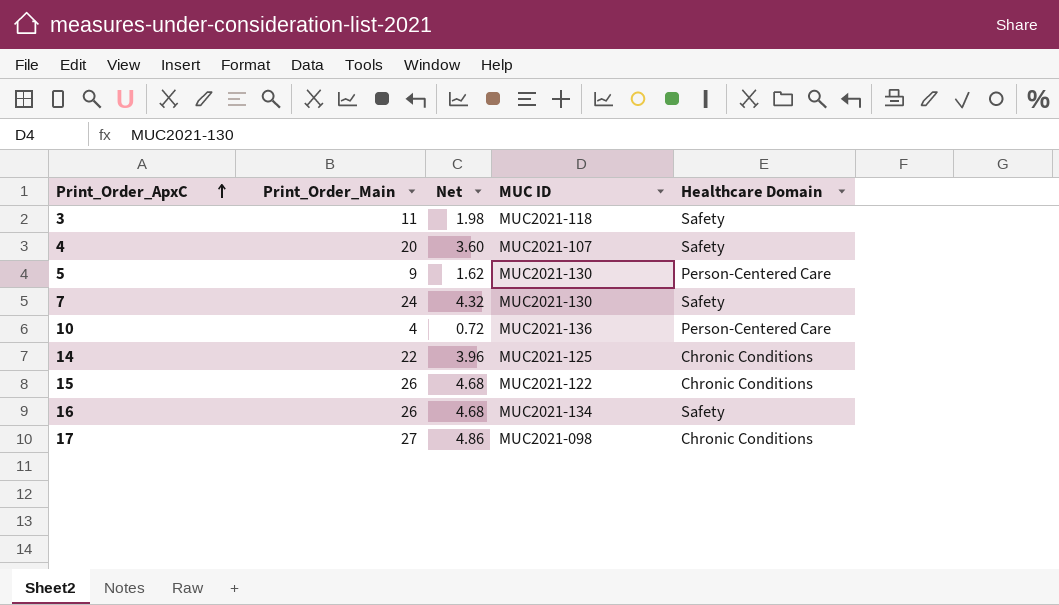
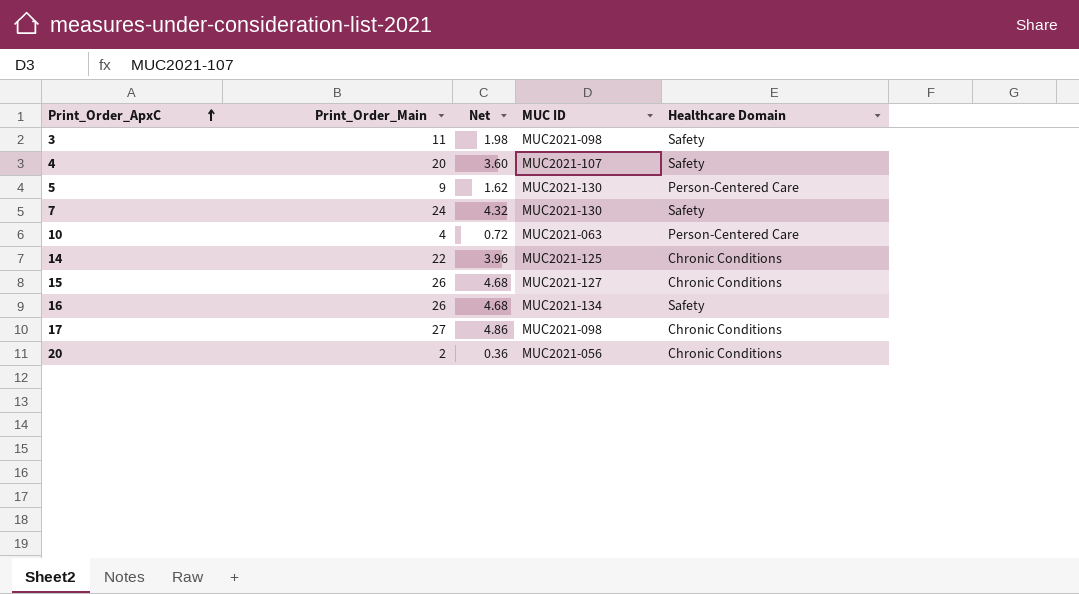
3 | MUC ID: MUC2021-118 -> MUC2021-098
10 | MUC ID: MUC2021-136 -> MUC2021-063
15 | MUC ID: MUC2021-122 -> MUC2021-127
row 20: none -> 2 | 0.36 | MUC2021-056 | Chronic Conditions

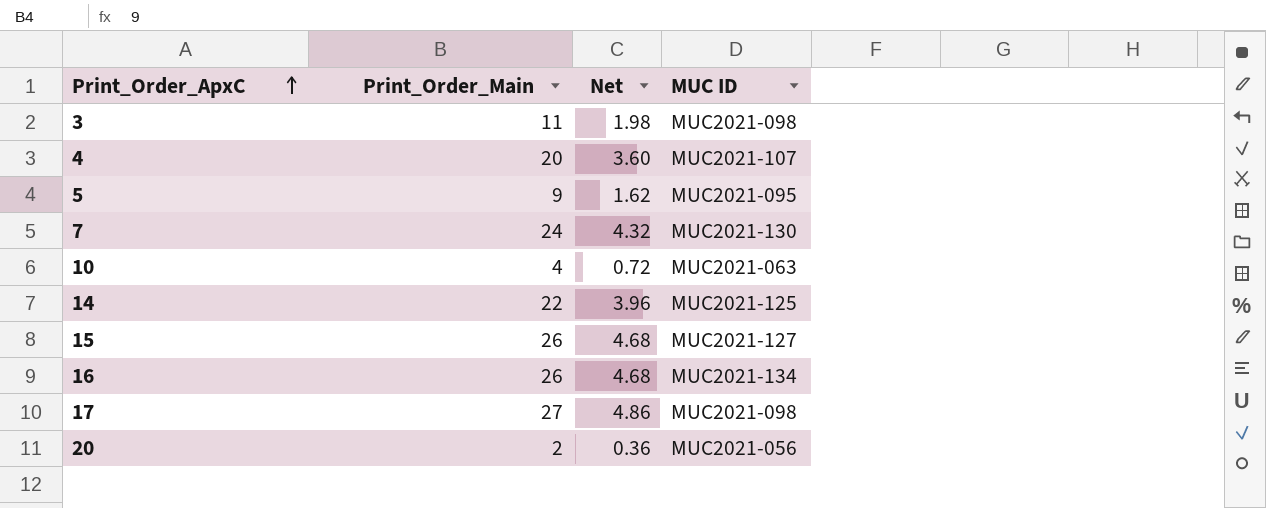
column Healthcare Domain | position: 5 -> none
5 | MUC ID: MUC2021-130 -> MUC2021-095

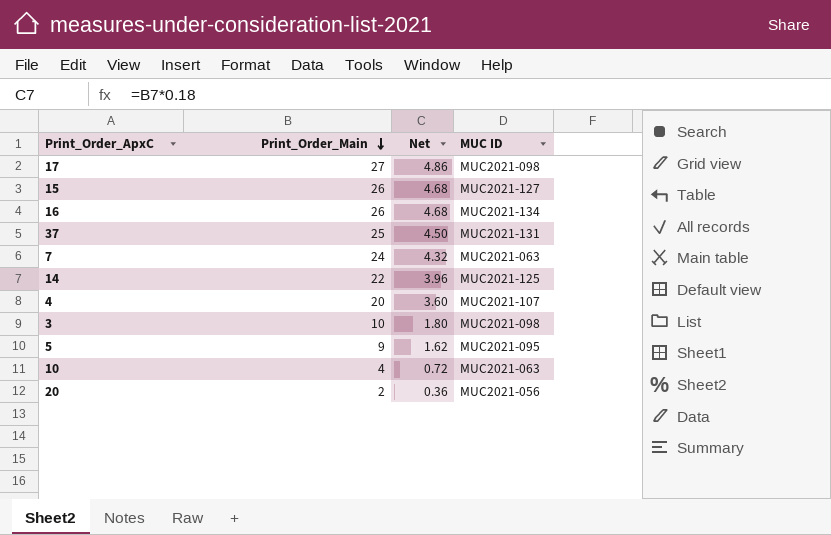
row order: Print_Order_ApxC ascending -> Print_Order_Main descending
row 37: none -> 25 | 4.50 | MUC2021-131
7 | MUC ID: MUC2021-130 -> MUC2021-063
3 | Print_Order_Main: 11 -> 10
3 | Net: 1.98 -> 1.80

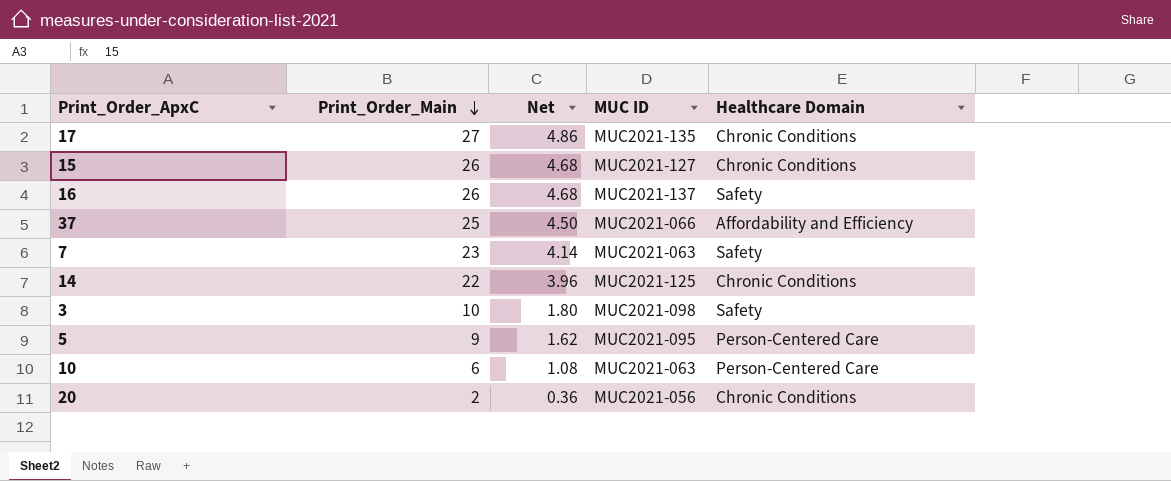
column Healthcare Domain | position: none -> 5
row 4: 20 | 3.60 | MUC2021-107 -> none
17 | MUC ID: MUC2021-098 -> MUC2021-135
16 | MUC ID: MUC2021-134 -> MUC2021-137
37 | MUC ID: MUC2021-131 -> MUC2021-066
7 | Print_Order_Main: 24 -> 23
7 | Net: 4.32 -> 4.14
10 | Print_Order_Main: 4 -> 6
10 | Net: 0.72 -> 1.08

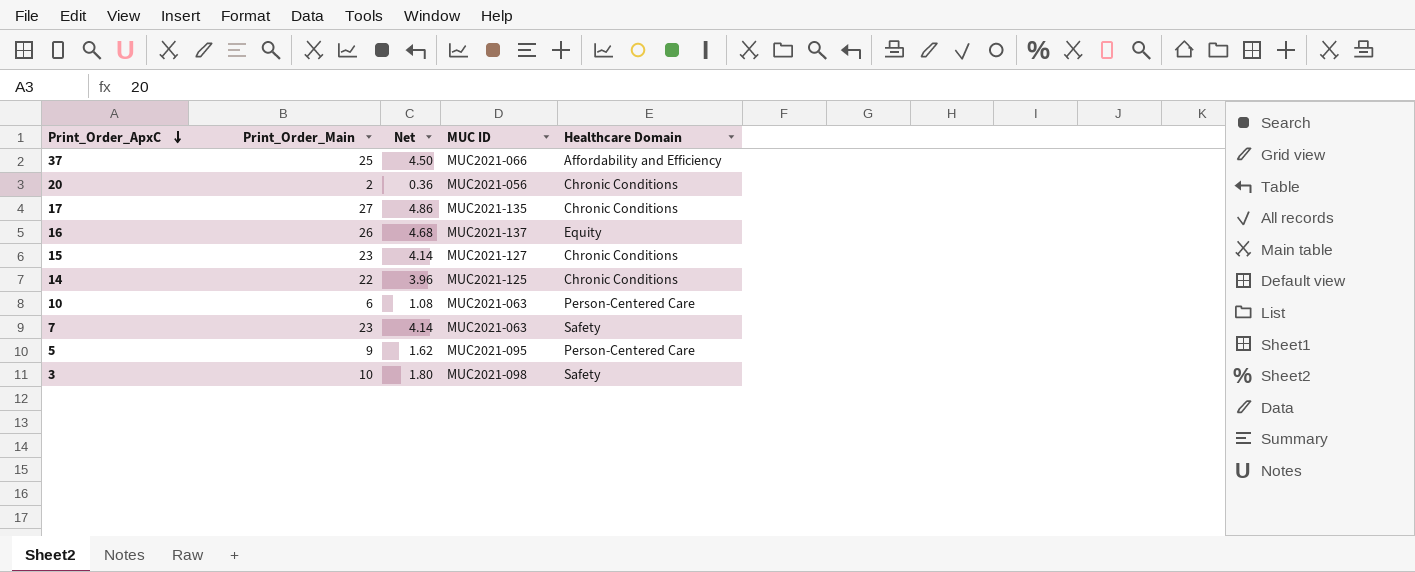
row order: Print_Order_Main descending -> Print_Order_ApxC descending
16 | Healthcare Domain: Safety -> Equity
15 | Print_Order_Main: 26 -> 23
15 | Net: 4.68 -> 4.14

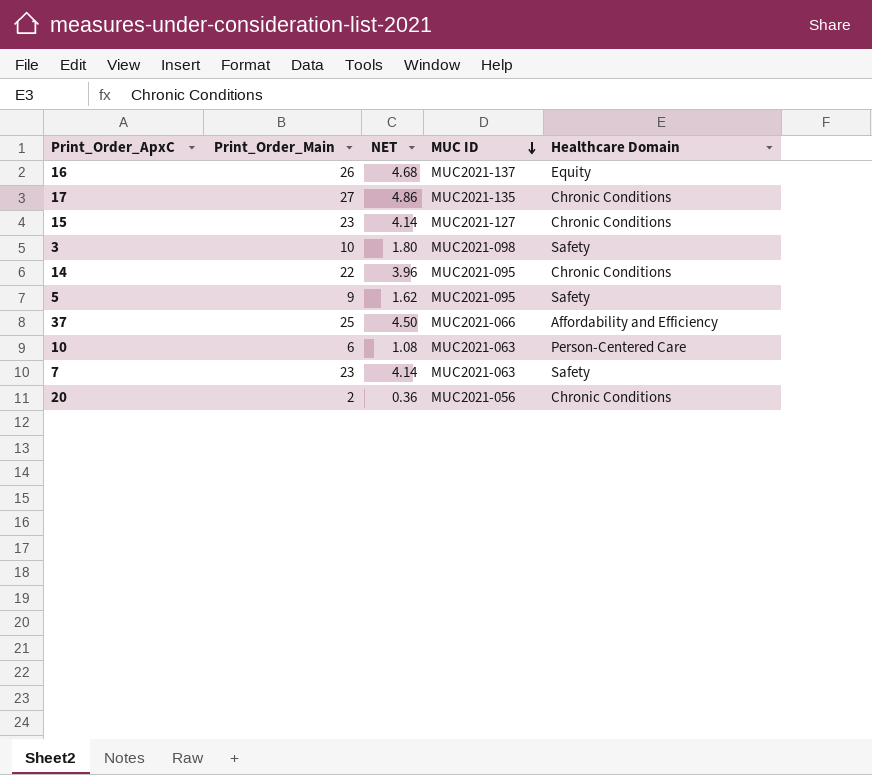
row order: Print_Order_ApxC descending -> MUC ID descending
column name: Net -> NET
14 | MUC ID: MUC2021-125 -> MUC2021-095
5 | Healthcare Domain: Person-Centered Care -> Safety

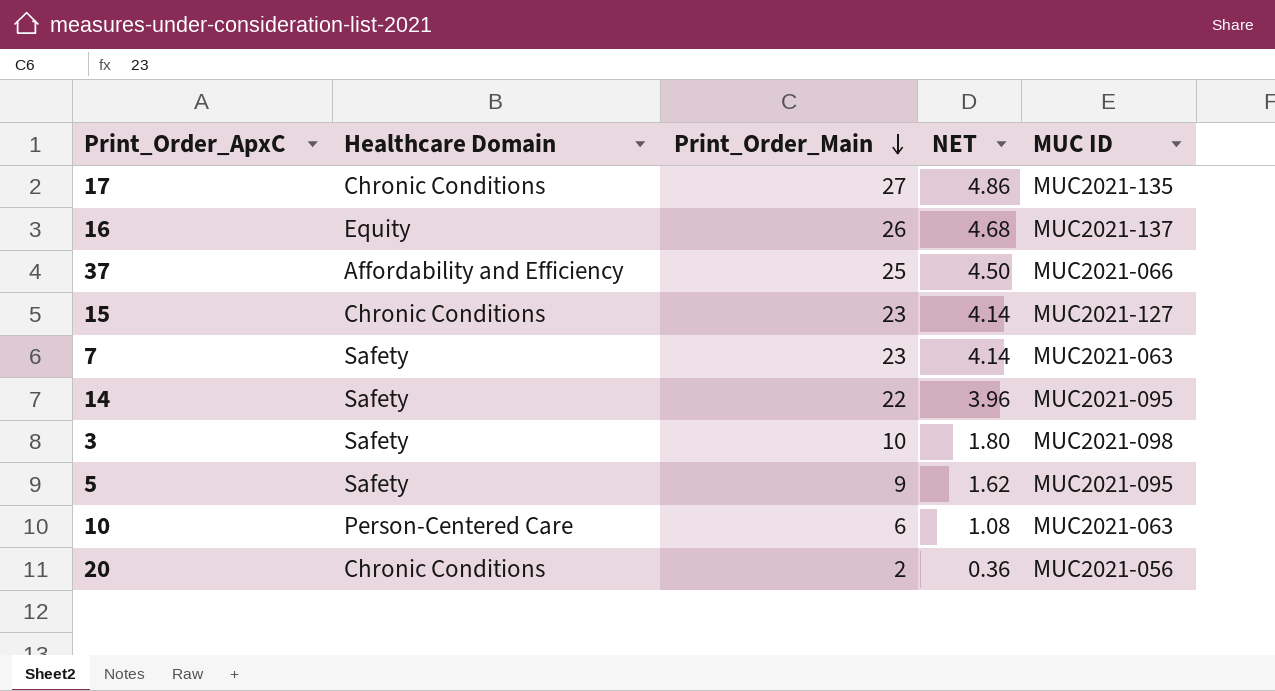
row order: MUC ID descending -> Print_Order_Main descending
column Healthcare Domain | position: 5 -> 2
14 | Healthcare Domain: Chronic Conditions -> Safety

